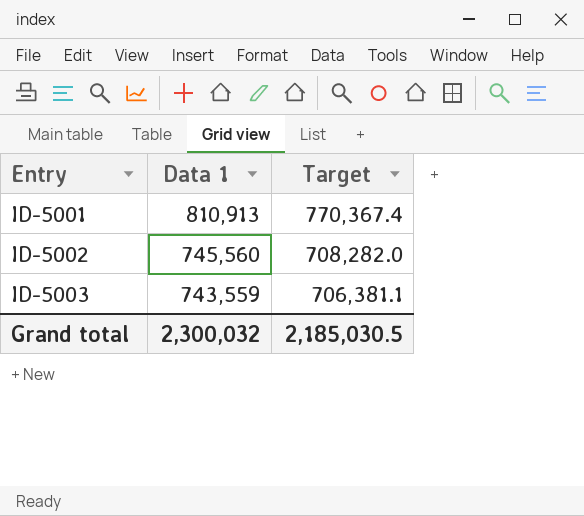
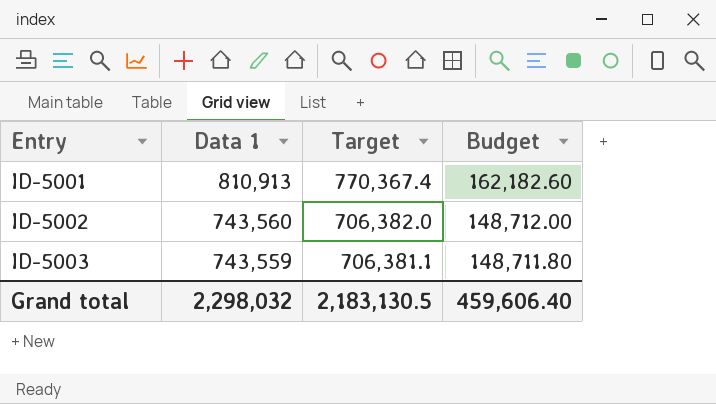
column Budget | formula: none -> [Data 1] * 0.2
ID-5002 | Data 1: 745,560 -> 743,560
ID-5002 | Target: 708,282.0 -> 706,382.0
Grand total | Data 1: 2,300,032 -> 2,298,032
Grand total | Target: 2,185,030.5 -> 2,183,130.5

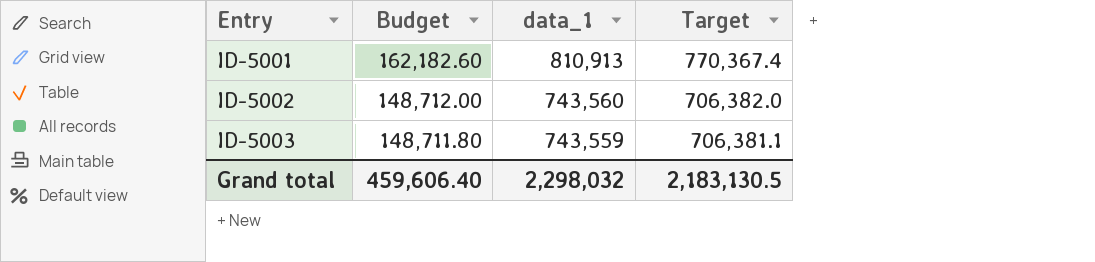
column Budget | position: 4 -> 2
column name: Data 1 -> data_1

